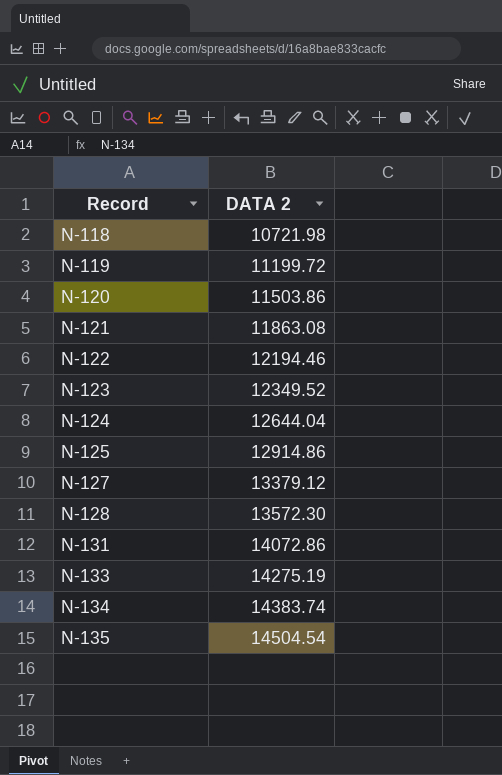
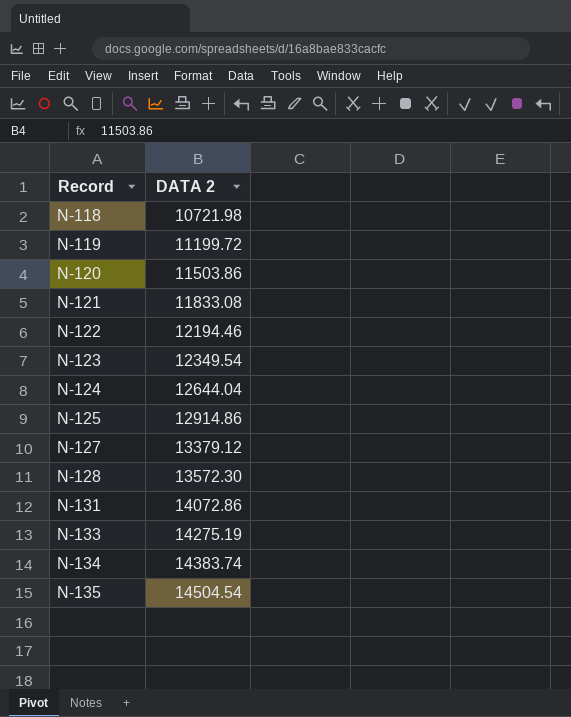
N-121 | DATA 2: 11863.08 -> 11833.08
N-123 | DATA 2: 12349.52 -> 12349.54

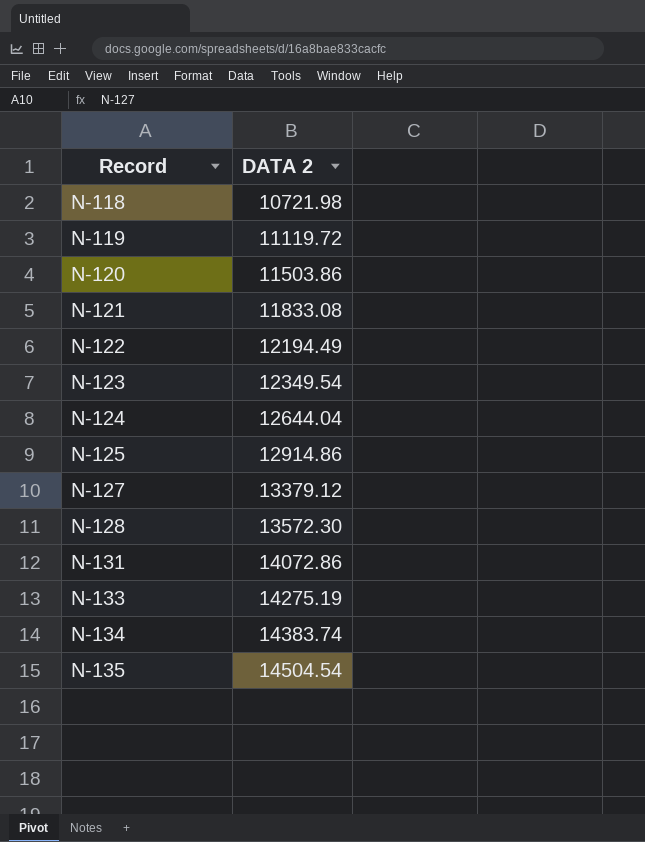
N-119 | DATA 2: 11199.72 -> 11119.72
N-122 | DATA 2: 12194.46 -> 12194.49

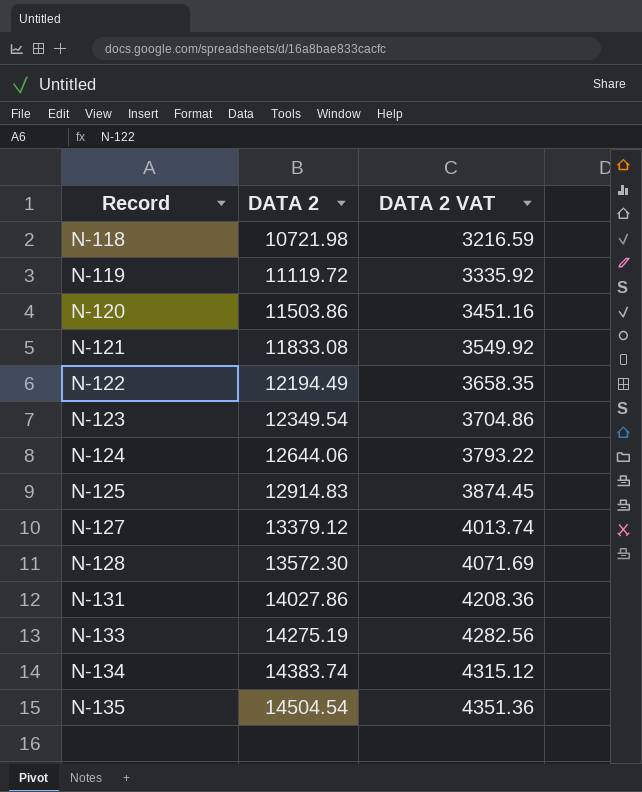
column DATA 2 VAT | formula: none -> [DATA 2] * 0.3
N-124 | DATA 2: 12644.04 -> 12644.06
N-125 | DATA 2: 12914.86 -> 12914.83
N-131 | DATA 2: 14072.86 -> 14027.86

